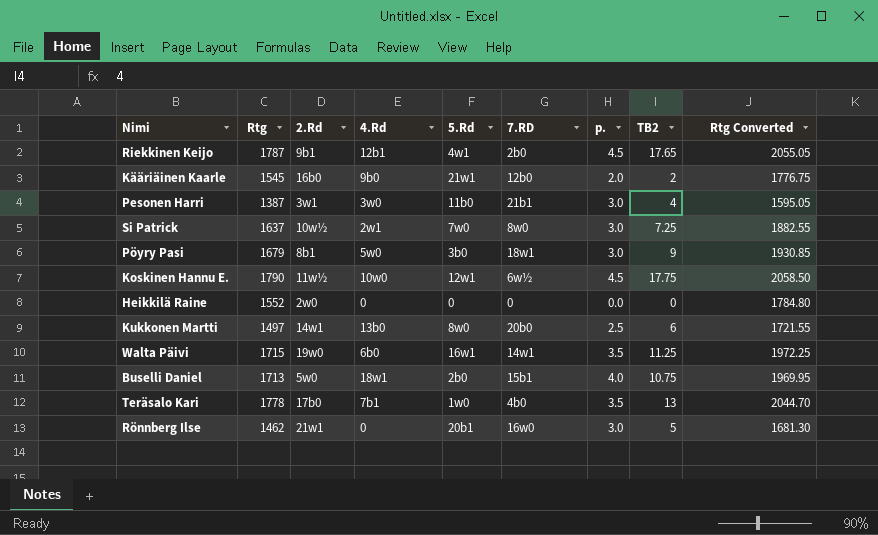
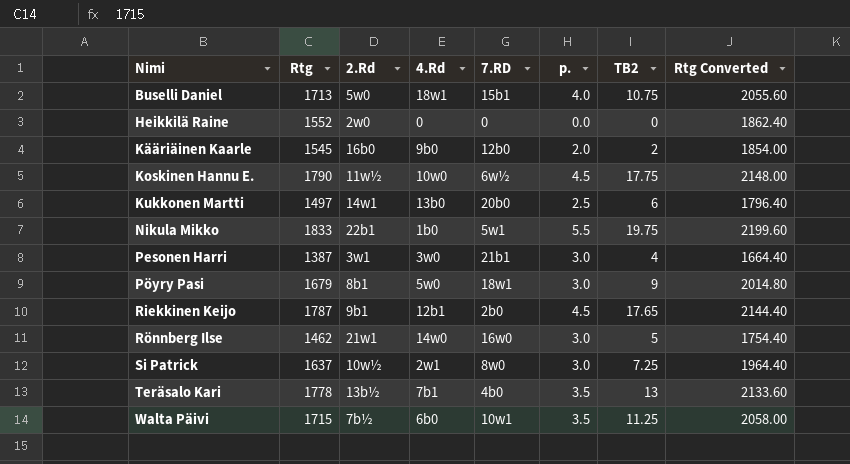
row order: none -> Nimi ascending
column 5.Rd | position: 5 -> none
column Rtg Converted | formula: [Rtg] * 1.15 -> [Rtg] * 1.2
row Nikula Mikko: none -> 1833 | 22b1 | 1b0 | 5w1 | 5.5 | 19.75 | 2199.60
Rönnberg Ilse | 4.Rd: 0 -> 14w0
Teräsalo Kari | 2.Rd: 17b0 -> 13b½
Walta Päivi | 2.Rd: 19w0 -> 7b½
Walta Päivi | 7.RD: 14w1 -> 10w1

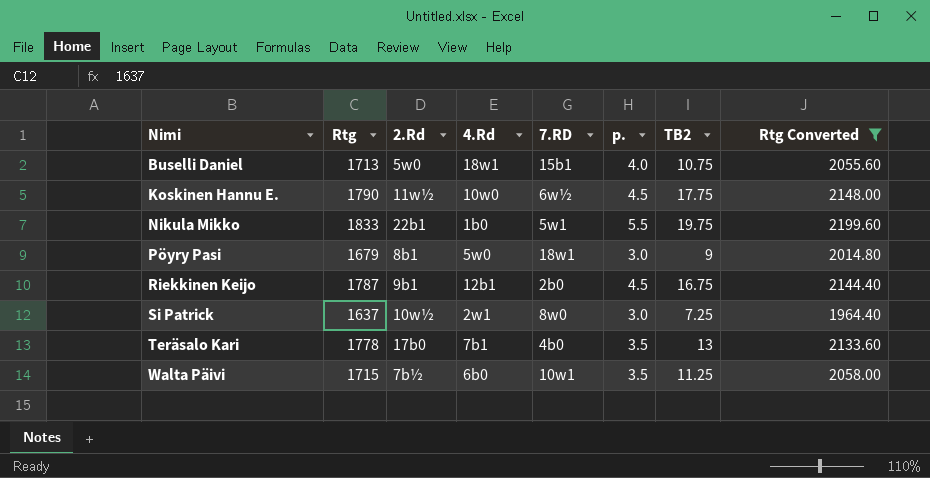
filter: none -> Rtg Converted >= 1964.40
Riekkinen Keijo | TB2: 17.65 -> 16.75
Teräsalo Kari | 2.Rd: 13b½ -> 17b0

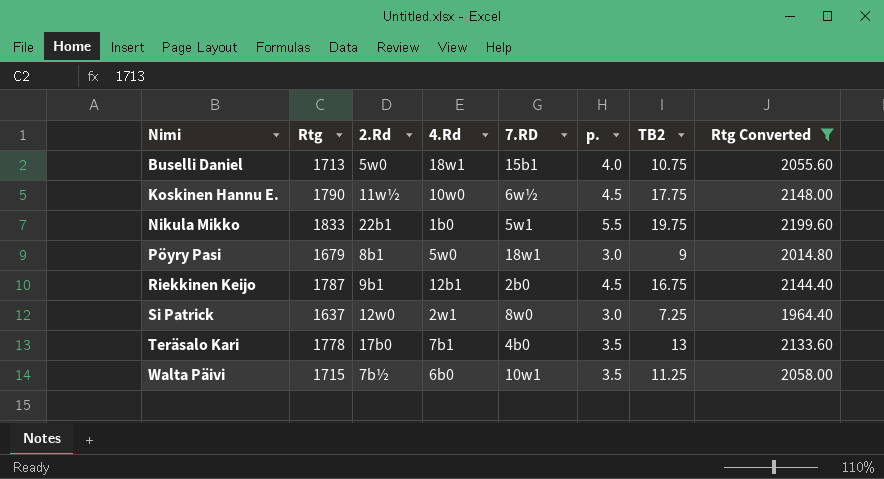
Si Patrick | 2.Rd: 10w½ -> 12w0

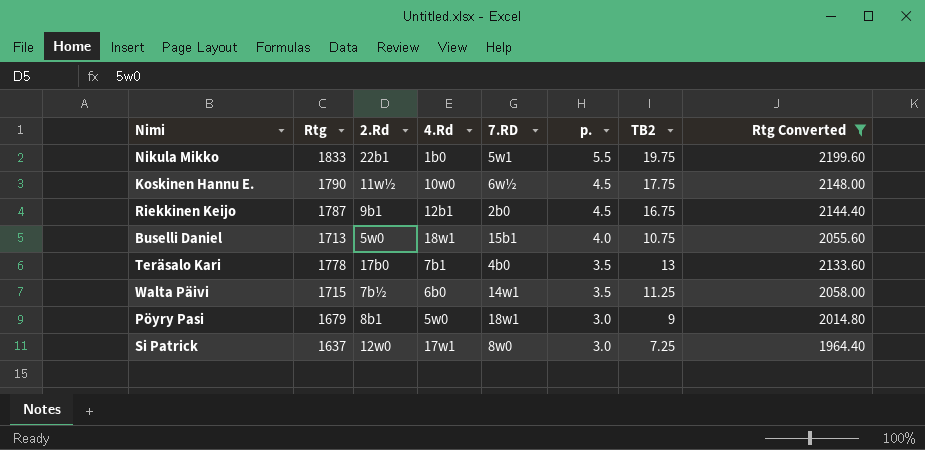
row order: Nimi ascending -> p. descending
Walta Päivi | 7.RD: 10w1 -> 14w1
Si Patrick | 4.Rd: 2w1 -> 17w1

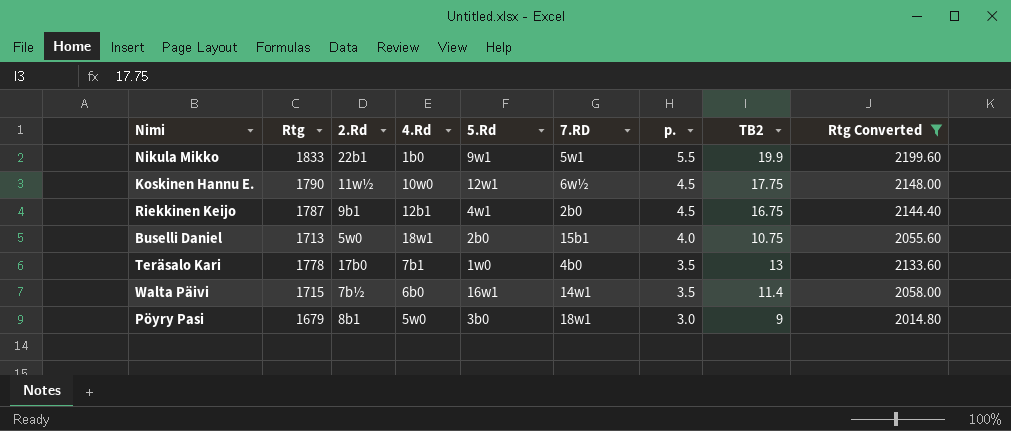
column 5.Rd | position: none -> 5
row Si Patrick: 1637 | 12w0 | 17w1 | 8w0 | 3.0 | 7.25 | 1964.40 -> none
Nikula Mikko | TB2: 19.75 -> 19.9
Walta Päivi | TB2: 11.25 -> 11.4

